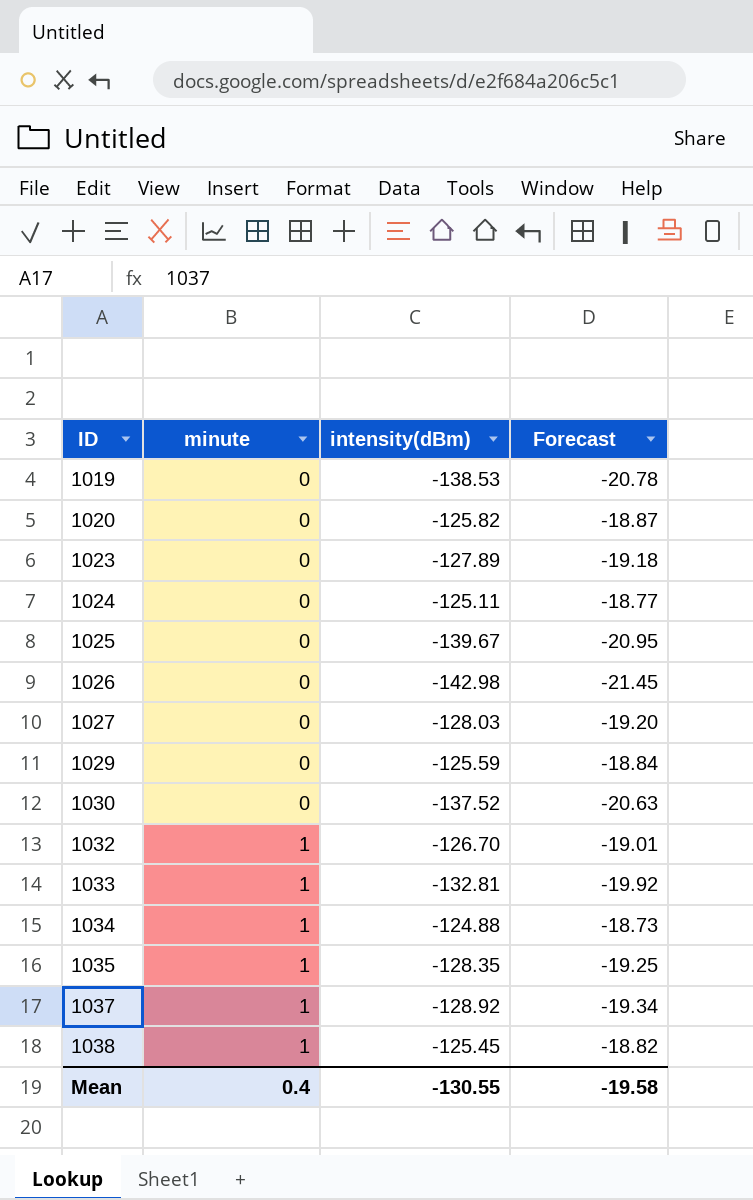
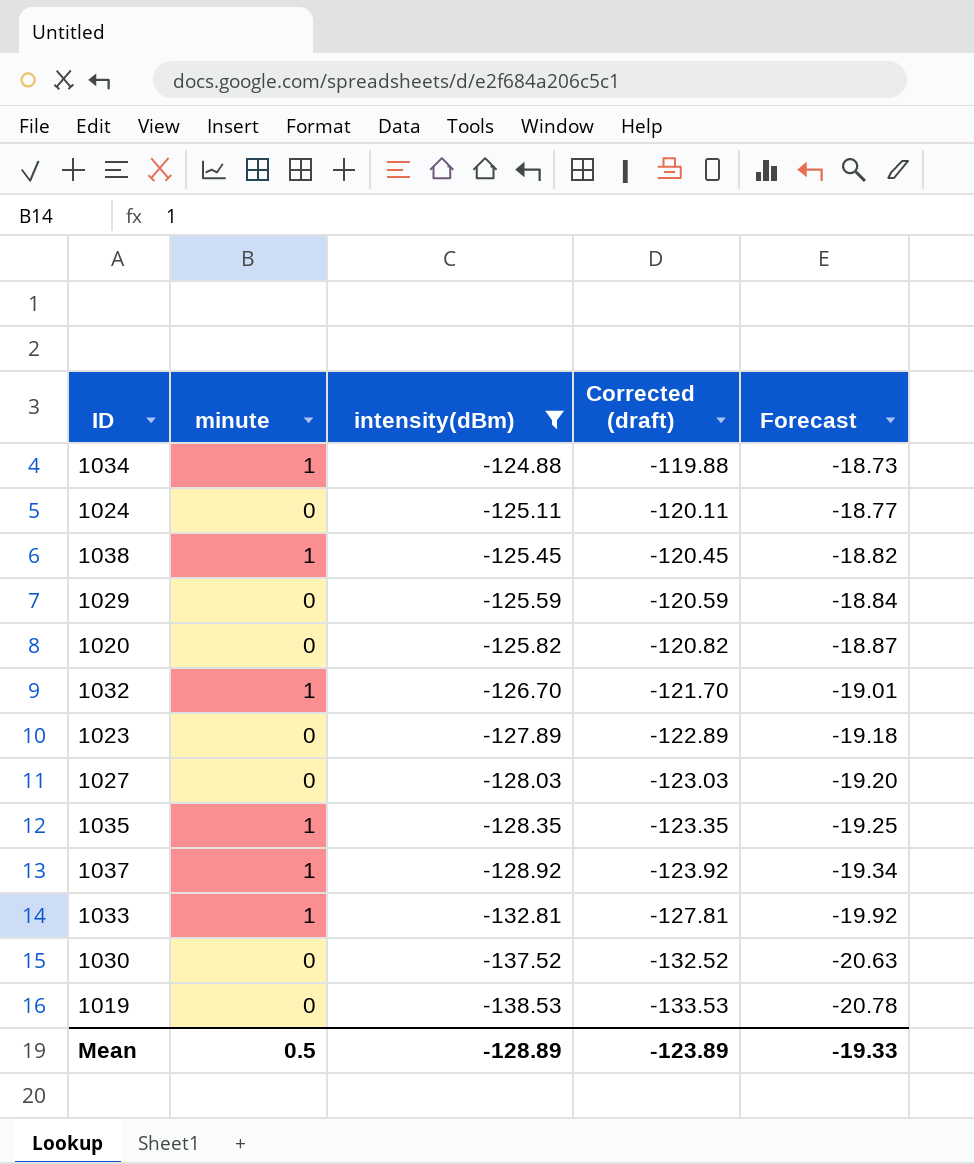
filter: none -> intensity(dBm) >= -138.53
row order: ID ascending -> intensity(dBm) descending
column Corrected (draft) | formula: none -> [intensity(dBm)] + 5
Mean | minute: 0.4 -> 0.5
Mean | intensity(dBm): -130.55 -> -128.89
Mean | Forecast: -19.58 -> -19.33

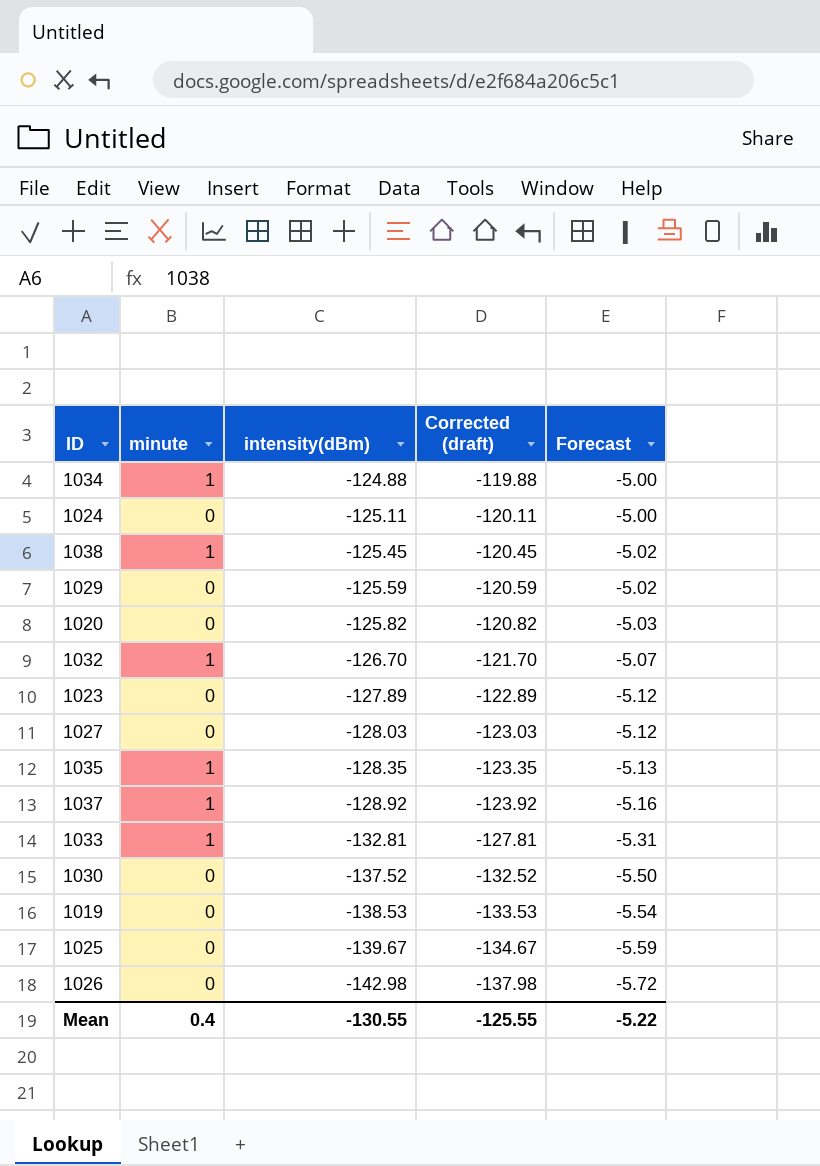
filter: intensity(dBm) >= -138.53 -> none
column Forecast | formula: [intensity(dBm)] * 0.15 -> [intensity(dBm)] * 0.04
Mean | minute: 0.5 -> 0.4
Mean | intensity(dBm): -128.89 -> -130.55
Mean | Corrected (draft): -123.89 -> -125.55
Mean | Forecast: -19.33 -> -5.22

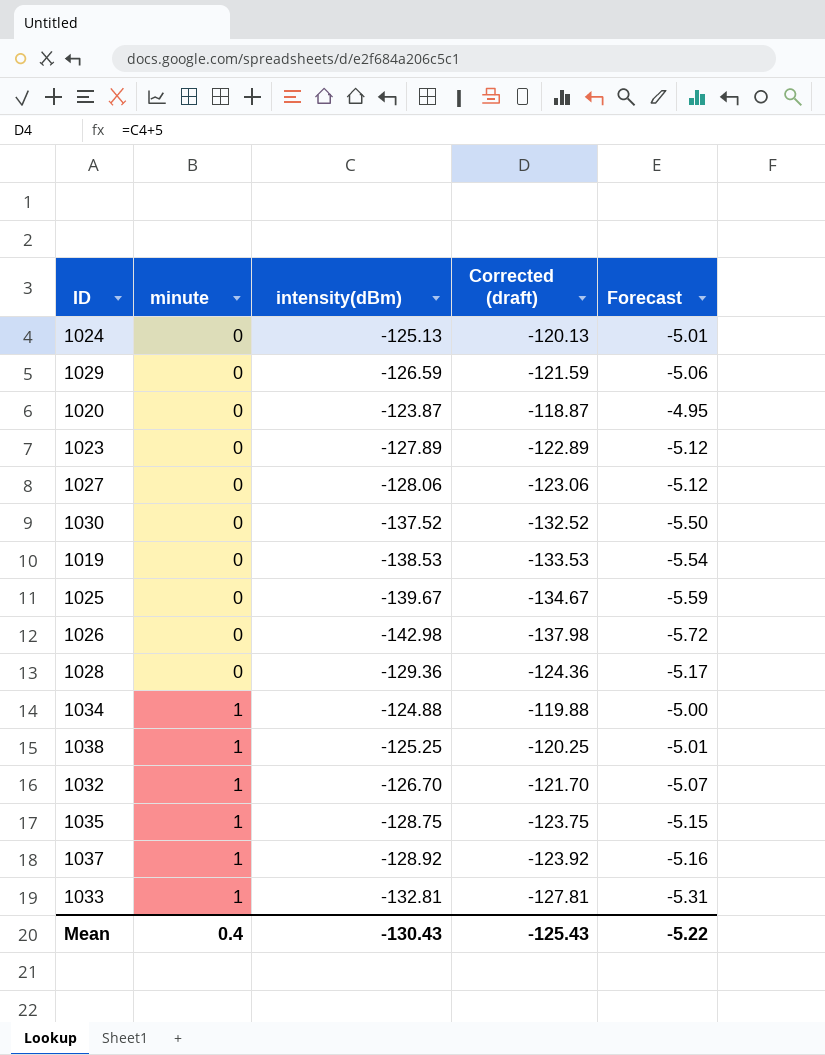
row order: intensity(dBm) descending -> minute ascending
1024 | intensity(dBm): -125.11 -> -125.13
1024 | Corrected (draft): -120.11 -> -120.13
1024 | Forecast: -5.00 -> -5.01
1029 | intensity(dBm): -125.59 -> -126.59
1029 | Corrected (draft): -120.59 -> -121.59
1029 | Forecast: -5.02 -> -5.06
1020 | intensity(dBm): -125.82 -> -123.87
1020 | Corrected (draft): -120.82 -> -118.87
1020 | Forecast: -5.03 -> -4.95
1027 | intensity(dBm): -128.03 -> -128.06
1027 | Corrected (draft): -123.03 -> -123.06
row 1028: none -> 0 | -129.36 | -124.36 | -5.17
1038 | intensity(dBm): -125.45 -> -125.25
1038 | Corrected (draft): -120.45 -> -120.25
1038 | Forecast: -5.02 -> -5.01
1035 | intensity(dBm): -128.35 -> -128.75
1035 | Corrected (draft): -123.35 -> -123.75
1035 | Forecast: -5.13 -> -5.15
Mean | intensity(dBm): -130.55 -> -130.43
Mean | Corrected (draft): -125.55 -> -125.43

